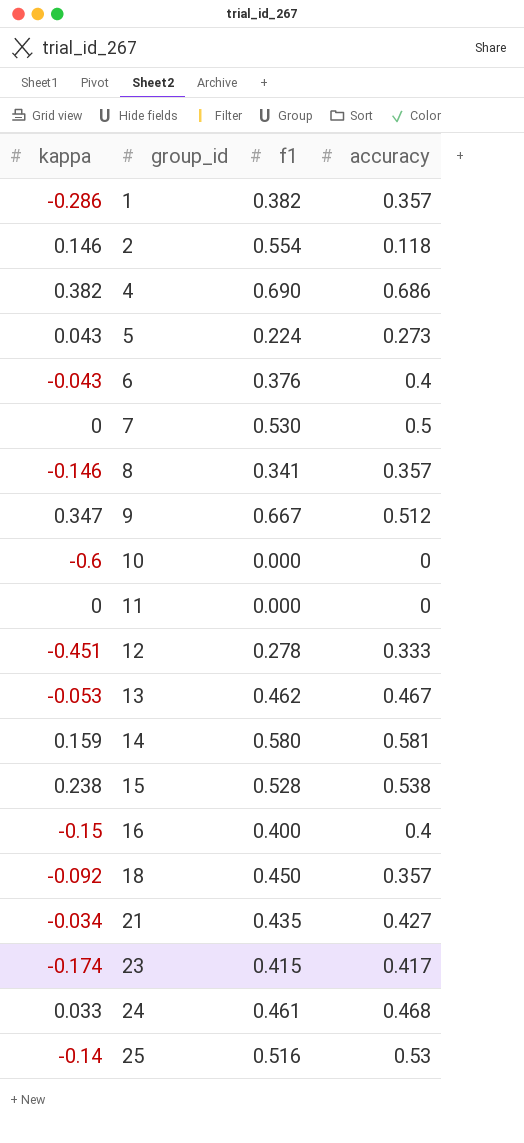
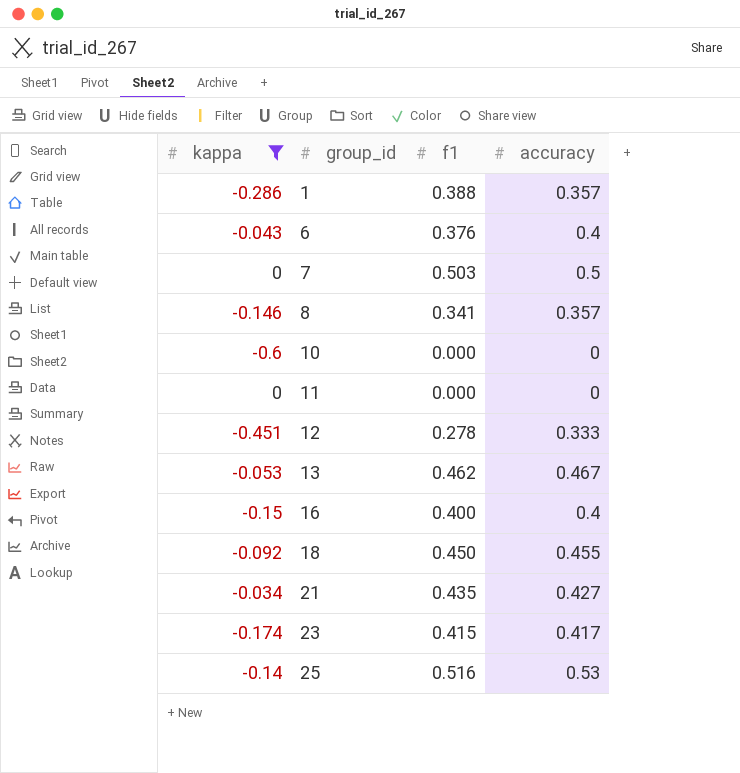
filter: none -> kappa <= 0
1 | f1: 0.382 -> 0.388
7 | f1: 0.530 -> 0.503
18 | accuracy: 0.357 -> 0.455

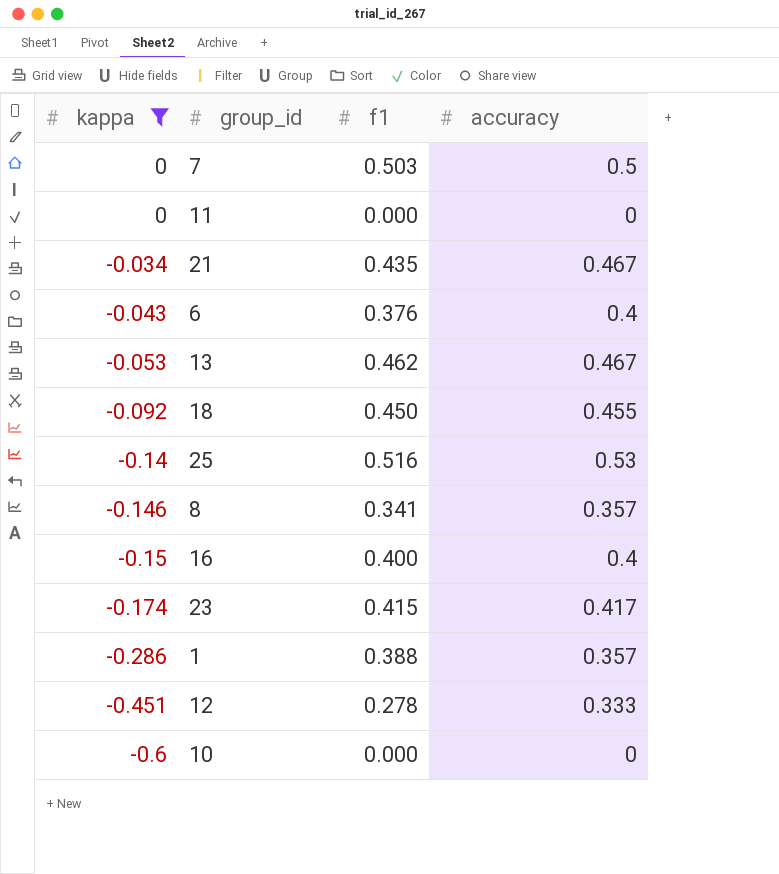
row order: group_id ascending -> kappa descending
21 | accuracy: 0.427 -> 0.467

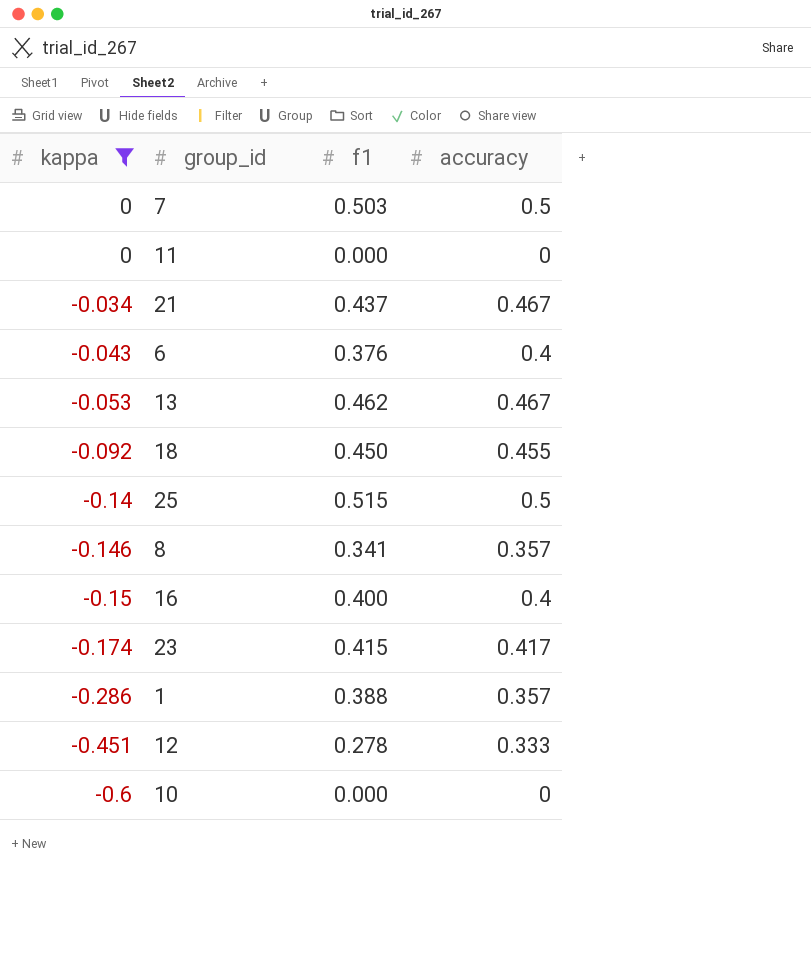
21 | f1: 0.435 -> 0.437
25 | f1: 0.516 -> 0.515
25 | accuracy: 0.53 -> 0.5

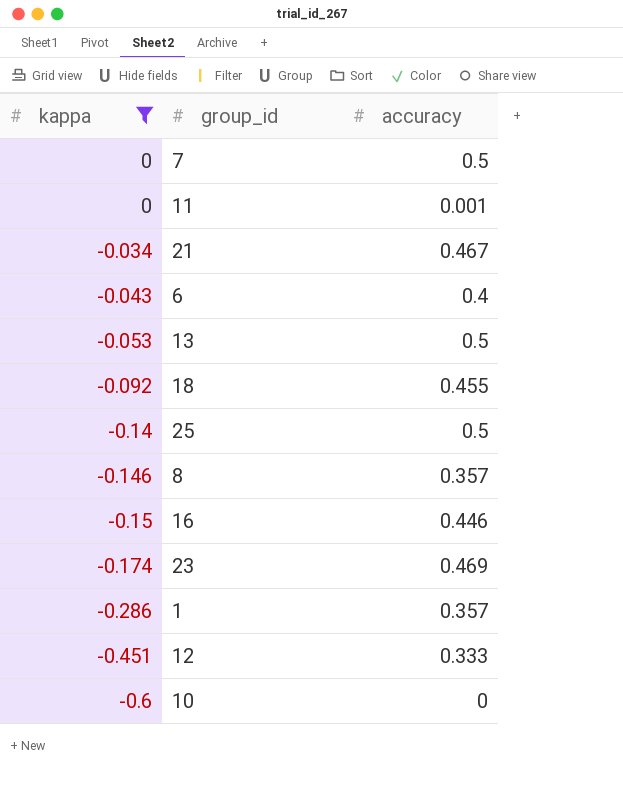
column f1 | position: 3 -> none
11 | accuracy: 0 -> 0.001
13 | accuracy: 0.467 -> 0.5
16 | accuracy: 0.4 -> 0.446
23 | accuracy: 0.417 -> 0.469

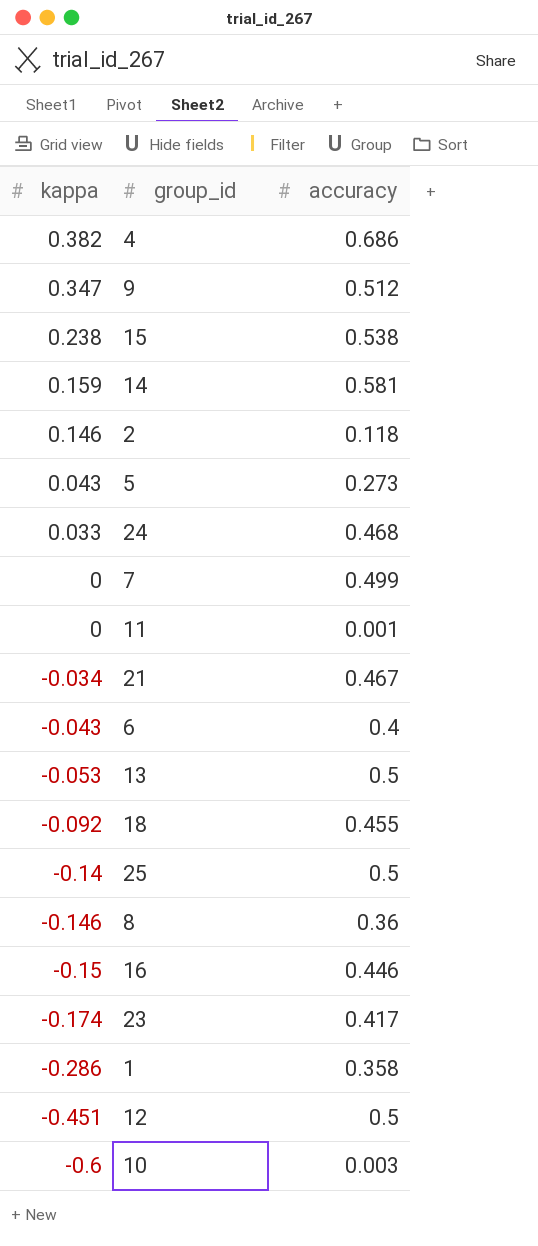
filter: kappa <= 0 -> none
7 | accuracy: 0.5 -> 0.499
8 | accuracy: 0.357 -> 0.36
23 | accuracy: 0.469 -> 0.417
1 | accuracy: 0.357 -> 0.358
12 | accuracy: 0.333 -> 0.5
10 | accuracy: 0 -> 0.003

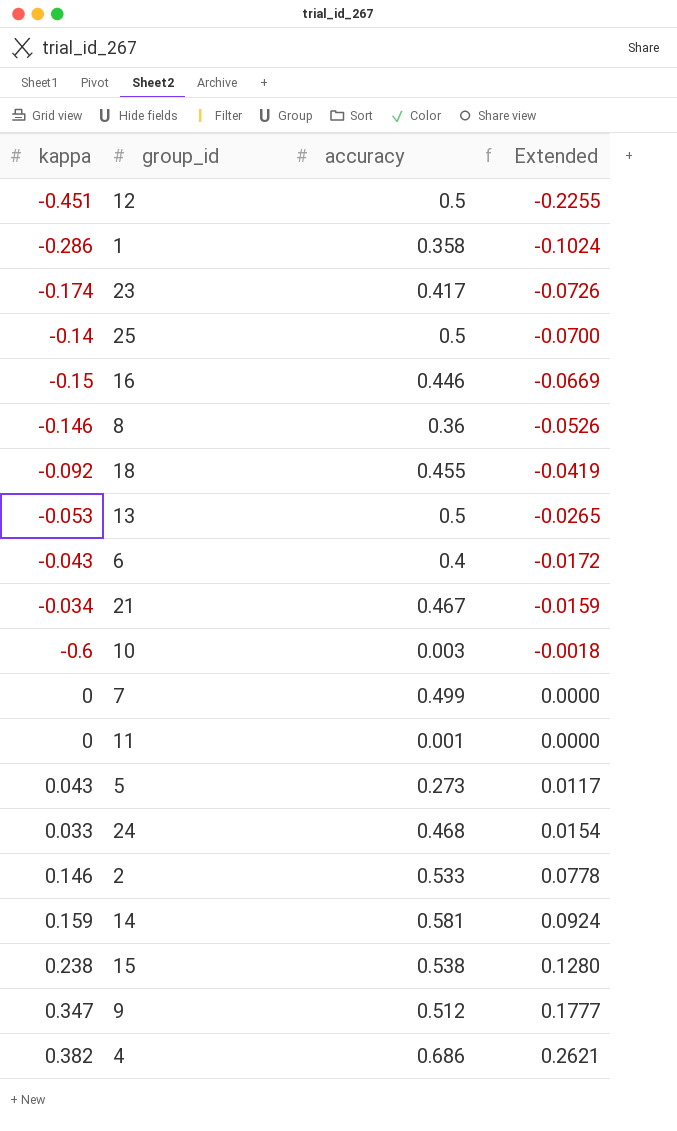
row order: kappa descending -> Extended ascending
column Extended | formula: none -> [kappa] * [accuracy]
2 | accuracy: 0.118 -> 0.533

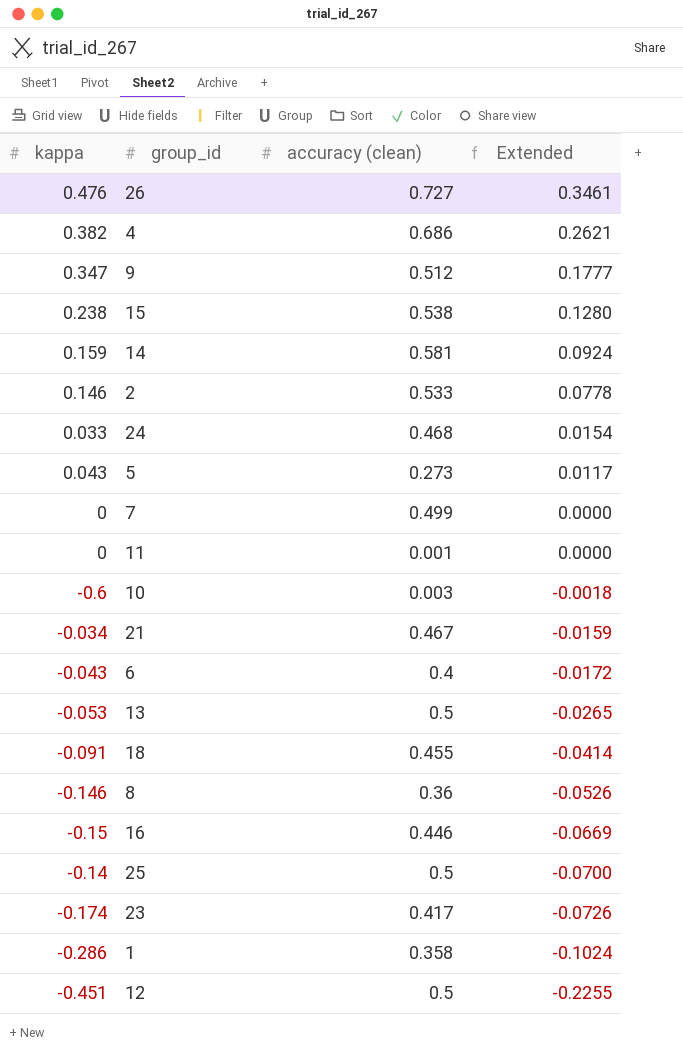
row order: Extended ascending -> Extended descending
column name: accuracy -> accuracy (clean)
row 26: none -> 0.476 | 0.727 | 0.3461
18 | kappa: -0.092 -> -0.091
18 | Extended: -0.0419 -> -0.0414

